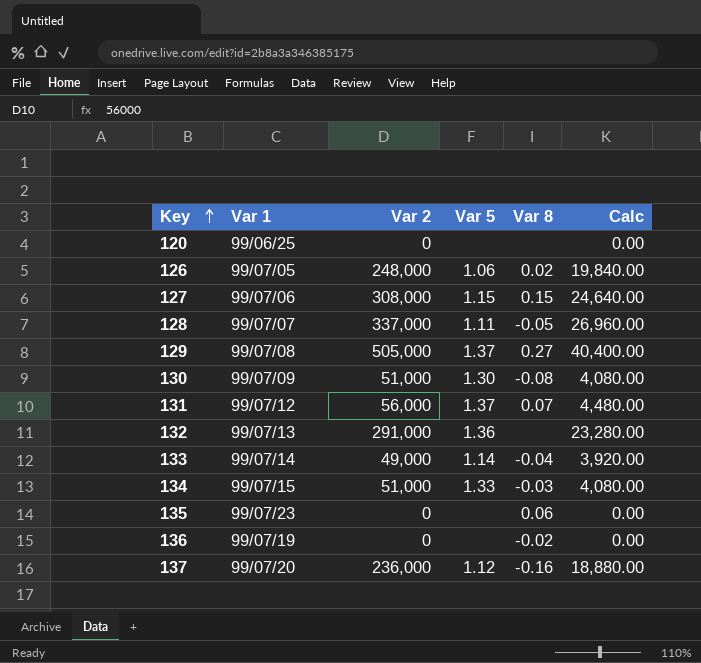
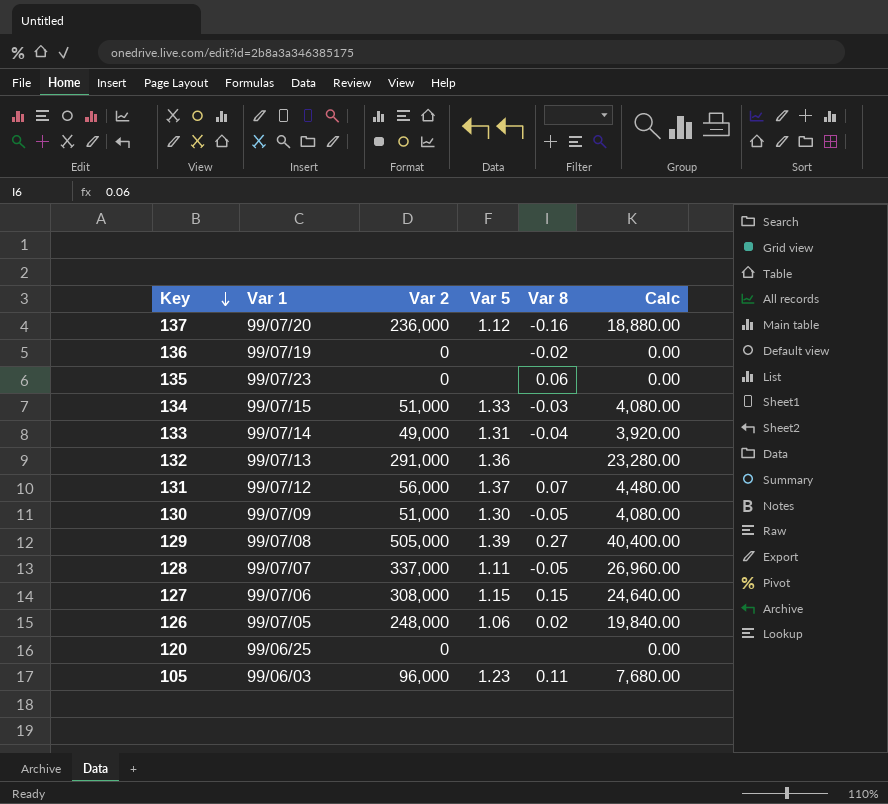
row order: Key ascending -> Key descending
133 | Var 5: 1.14 -> 1.31
130 | Var 8: -0.08 -> -0.05
129 | Var 5: 1.37 -> 1.39
row 105: none -> 99/06/03 | 96,000 | 1.23 | 0.11 | 7,680.00

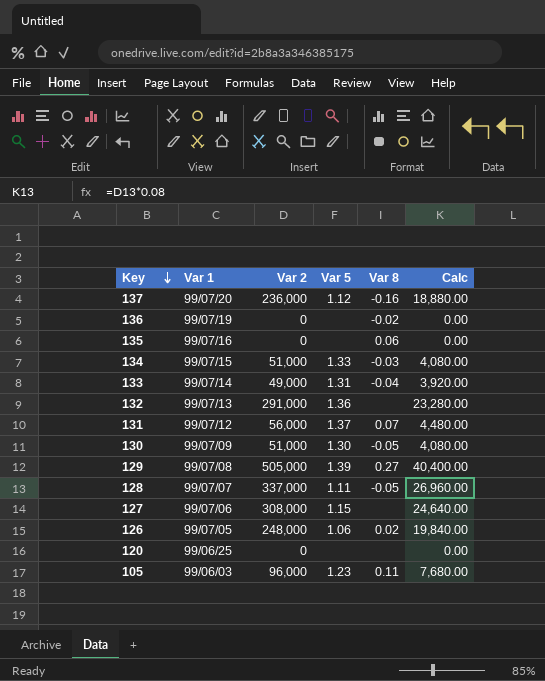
135 | Var 1: 99/07/23 -> 99/07/16
127 | Var 8: 0.15 -> none

